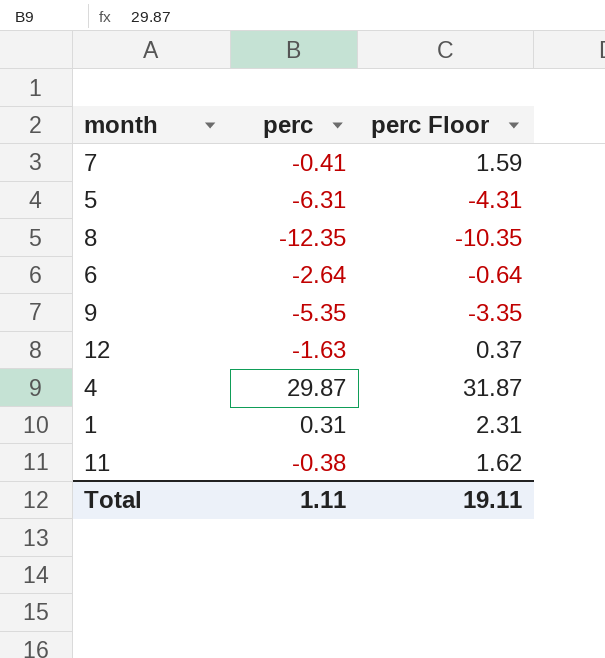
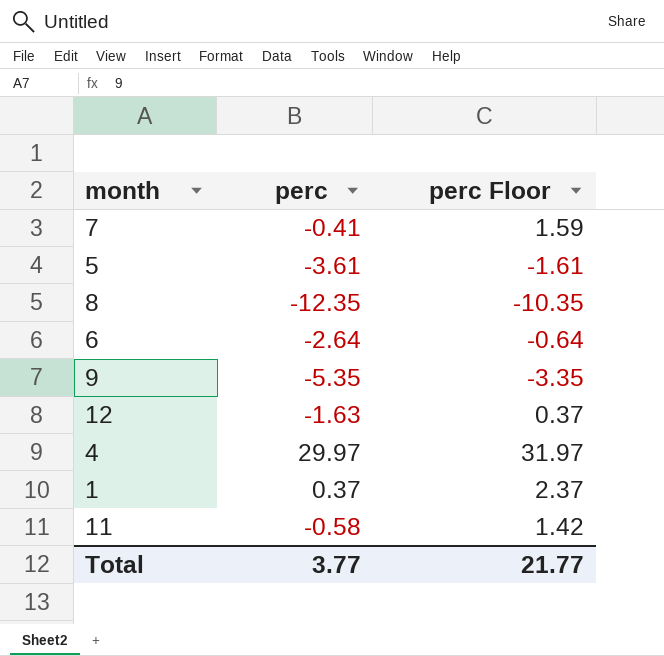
5 | perc: -6.31 -> -3.61
5 | perc Floor: -4.31 -> -1.61
4 | perc: 29.87 -> 29.97
4 | perc Floor: 31.87 -> 31.97
1 | perc: 0.31 -> 0.37
1 | perc Floor: 2.31 -> 2.37
11 | perc: -0.38 -> -0.58
11 | perc Floor: 1.62 -> 1.42
Total | perc: 1.11 -> 3.77
Total | perc Floor: 19.11 -> 21.77

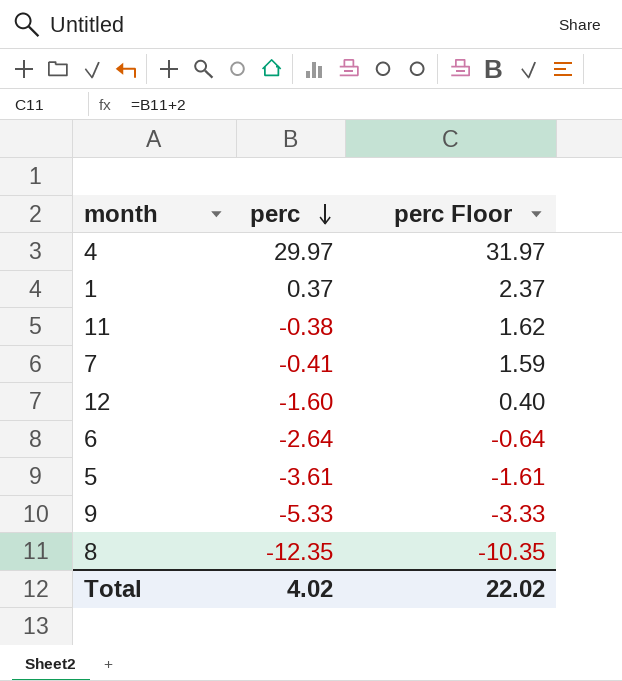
row order: none -> perc descending
11 | perc: -0.58 -> -0.38
11 | perc Floor: 1.42 -> 1.62
12 | perc: -1.63 -> -1.60
12 | perc Floor: 0.37 -> 0.40
9 | perc: -5.35 -> -5.33
9 | perc Floor: -3.35 -> -3.33
Total | perc: 3.77 -> 4.02
Total | perc Floor: 21.77 -> 22.02

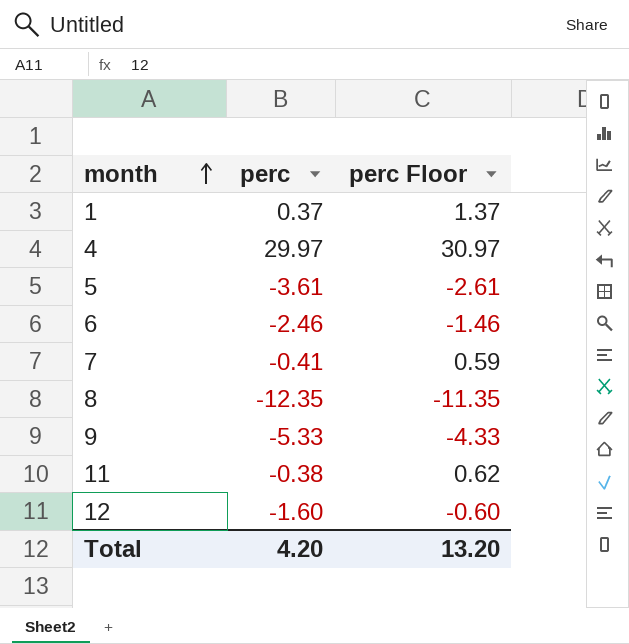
row order: perc descending -> month ascending
column perc Floor | formula: [perc] + 2 -> [perc] + 1
6 | perc: -2.64 -> -2.46
Total | perc: 4.02 -> 4.20
Total | perc Floor: 22.02 -> 13.20

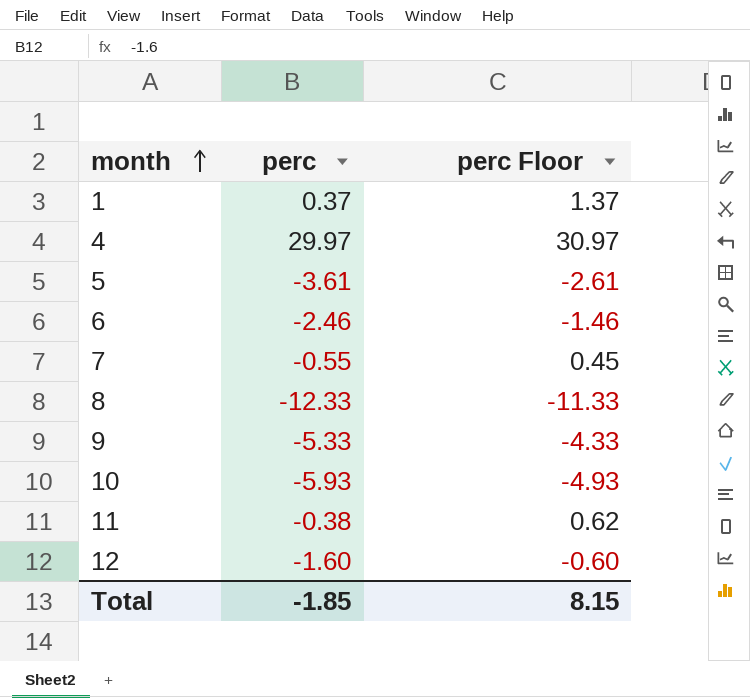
7 | perc: -0.41 -> -0.55
7 | perc Floor: 0.59 -> 0.45
8 | perc: -12.35 -> -12.33
8 | perc Floor: -11.35 -> -11.33
row 10: none -> -5.93 | -4.93
Total | perc: 4.20 -> -1.85
Total | perc Floor: 13.20 -> 8.15

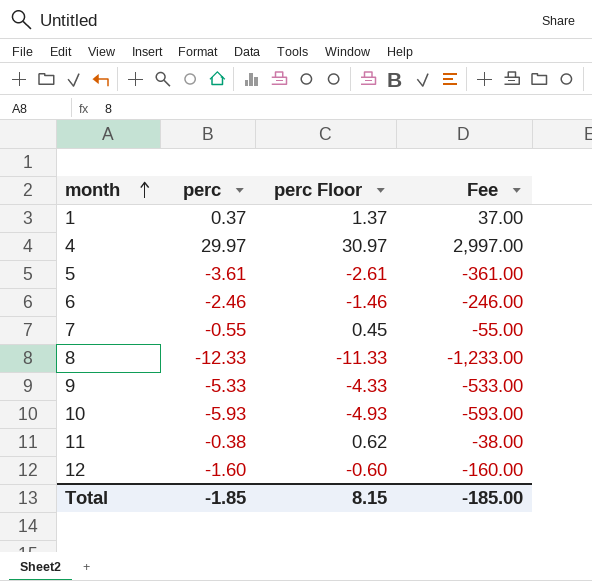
column Fee | formula: none -> [perc] * 100

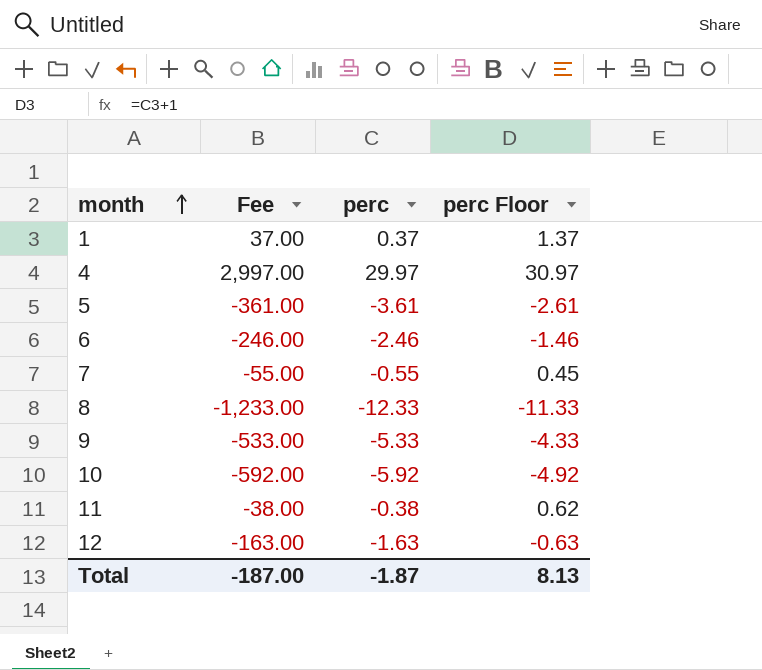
column Fee | position: 4 -> 2
10 | Fee: -593.00 -> -592.00
10 | perc: -5.93 -> -5.92
10 | perc Floor: -4.93 -> -4.92
12 | Fee: -160.00 -> -163.00
12 | perc: -1.60 -> -1.63
12 | perc Floor: -0.60 -> -0.63
Total | Fee: -185.00 -> -187.00
Total | perc: -1.85 -> -1.87
Total | perc Floor: 8.15 -> 8.13

